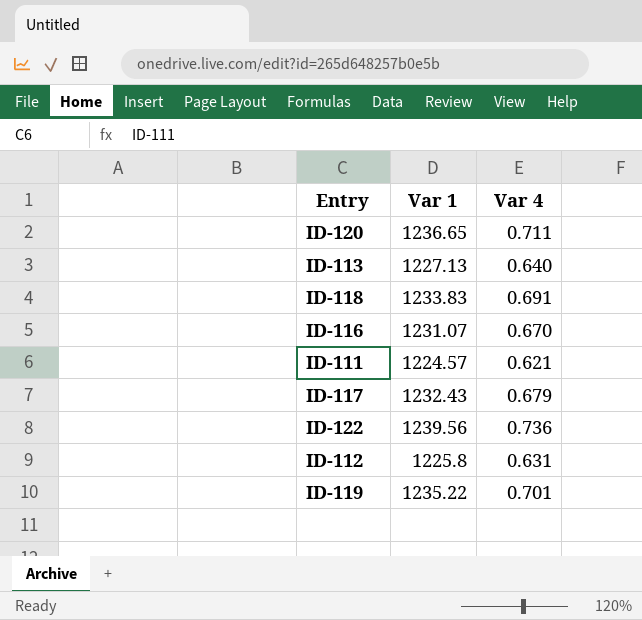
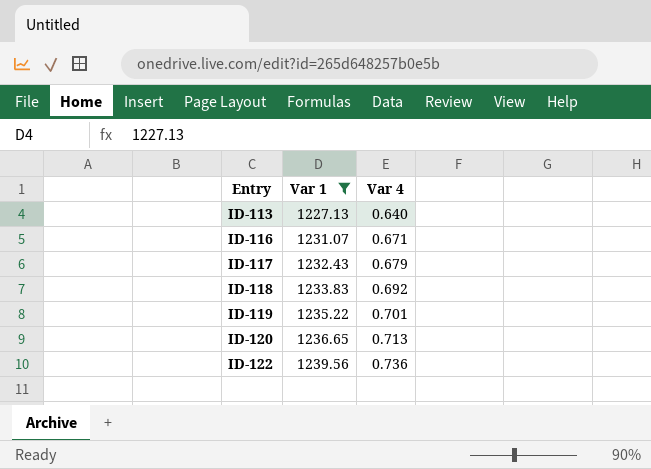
filter: none -> Var 1 >= 1227.13
row order: none -> Entry ascending
ID-116 | Var 4: 0.670 -> 0.671
ID-118 | Var 4: 0.691 -> 0.692
ID-120 | Var 4: 0.711 -> 0.713

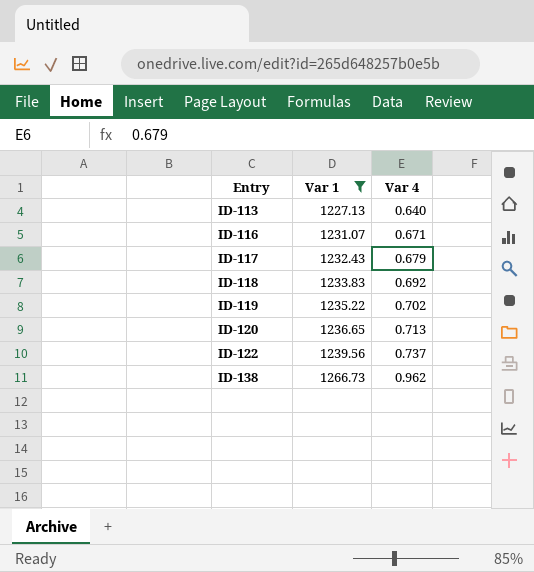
ID-119 | Var 4: 0.701 -> 0.702
ID-122 | Var 4: 0.736 -> 0.737
row ID-138: none -> 1266.73 | 0.962

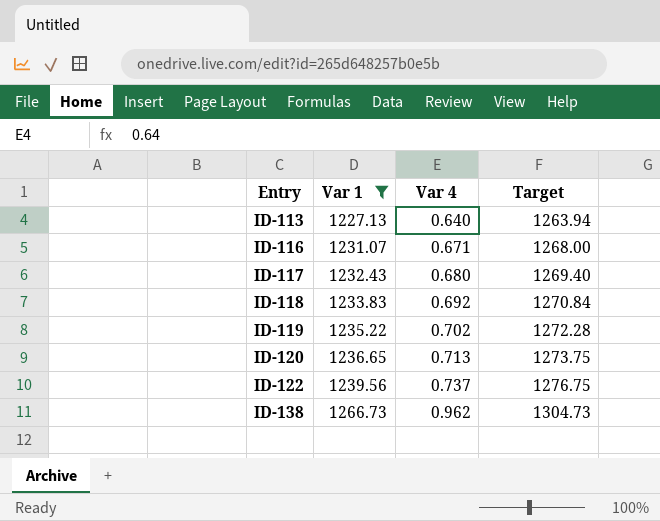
column Target | formula: none -> [Var 1] * 1.03
ID-117 | Var 4: 0.679 -> 0.680

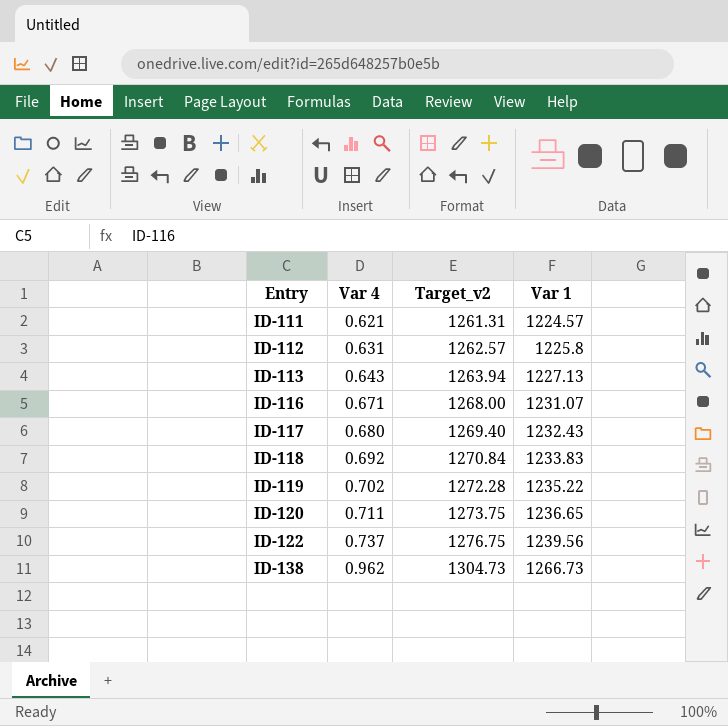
filter: Var 1 >= 1227.13 -> none
column name: Target -> Target_v2
column Var 1 | position: 2 -> 4
ID-113 | Var 4: 0.640 -> 0.643
ID-120 | Var 4: 0.713 -> 0.711

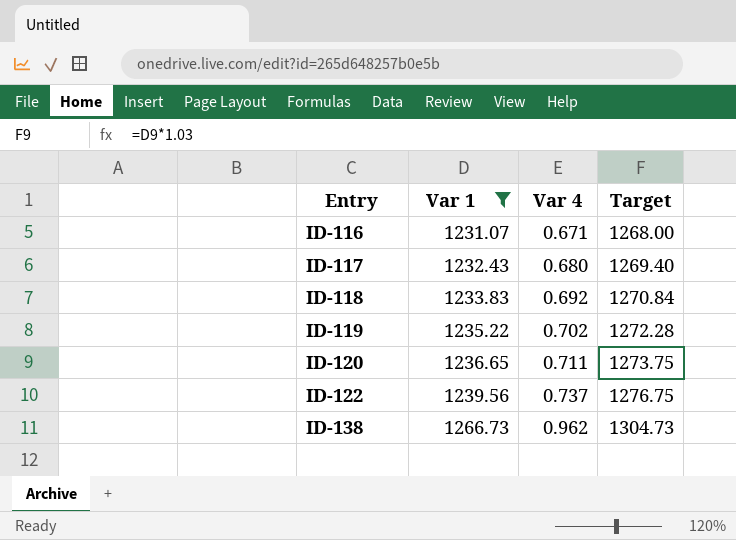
filter: none -> Var 1 >= 1231.07
column Var 1 | position: 4 -> 2
column name: Target_v2 -> Target

